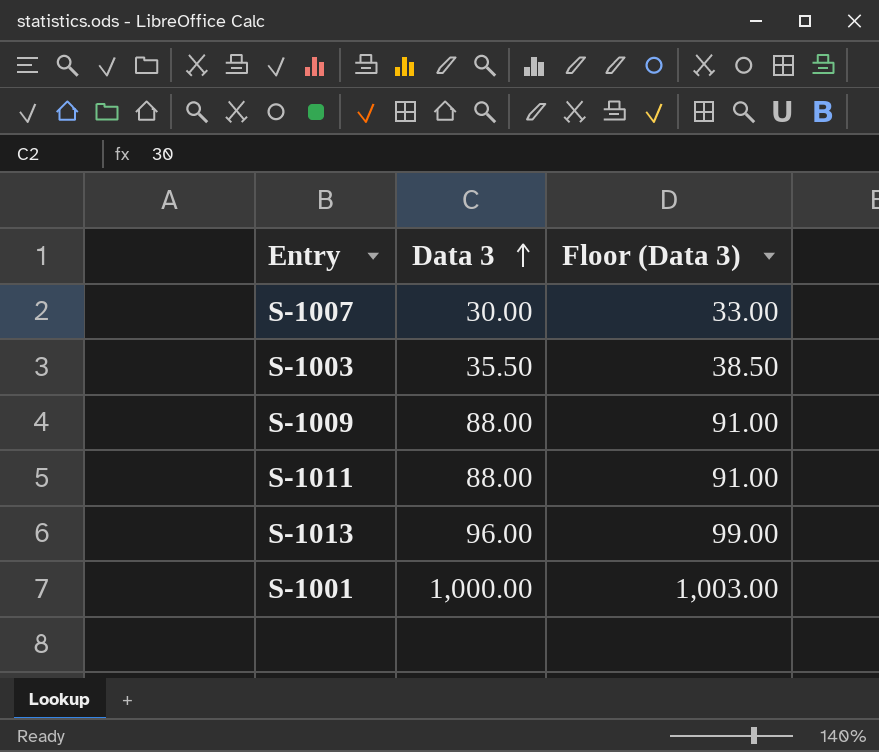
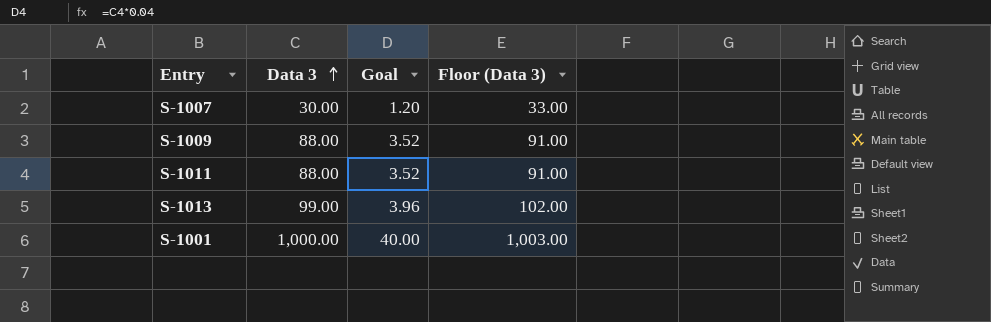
column Goal | formula: none -> [Data 3] * 0.04
row S-1003: 35.50 | 38.50 -> none
S-1013 | Data 3: 96.00 -> 99.00
S-1013 | Floor (Data 3): 99.00 -> 102.00

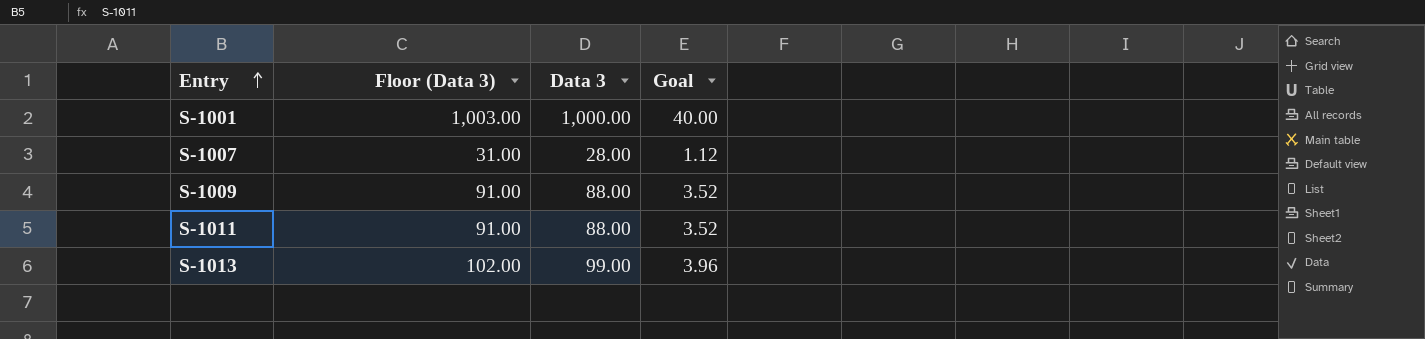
row order: Data 3 ascending -> Entry ascending
column Floor (Data 3) | position: 4 -> 2
S-1007 | Floor (Data 3): 33.00 -> 31.00
S-1007 | Data 3: 30.00 -> 28.00
S-1007 | Goal: 1.20 -> 1.12

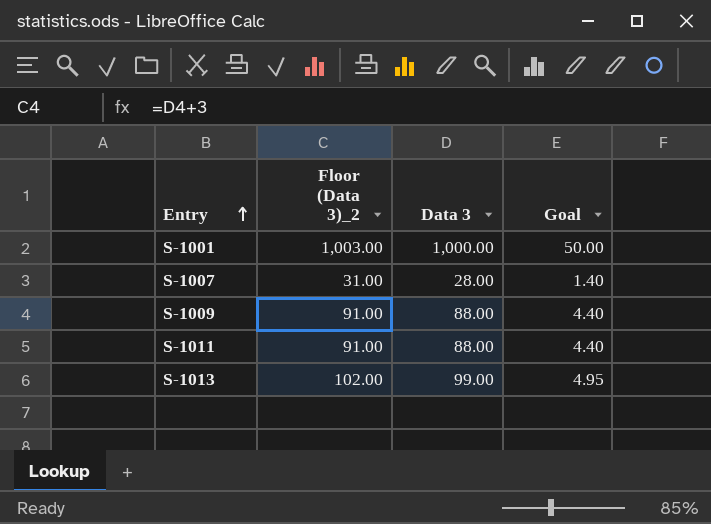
column name: Floor (Data 3) -> Floor (Data 3)_2
column Goal | formula: [Data 3] * 0.04 -> [Data 3] * 0.05

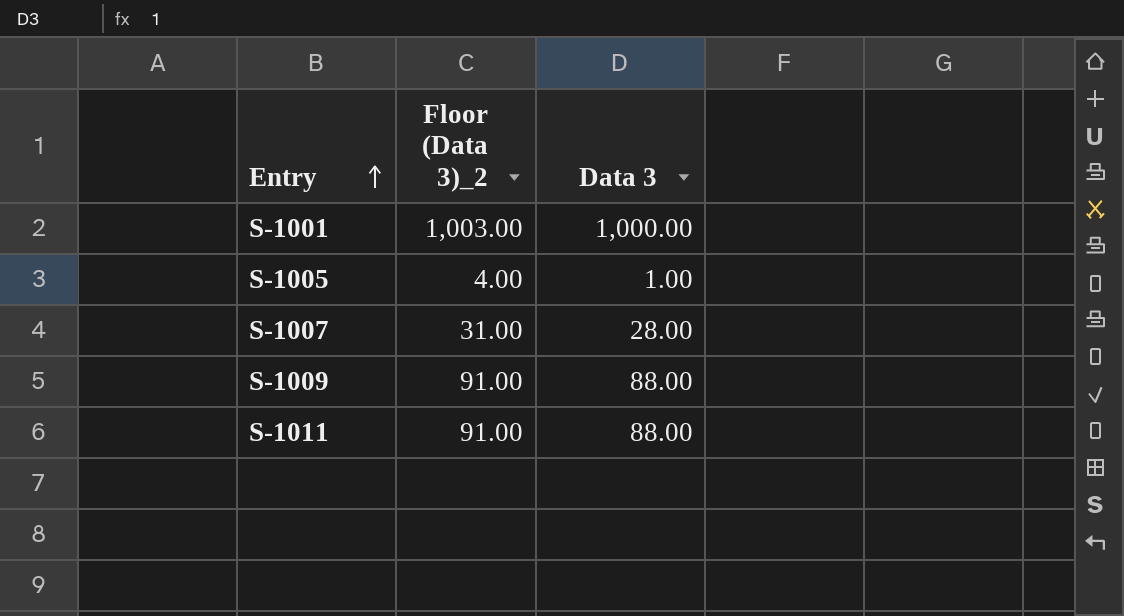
column Goal | formula: [Data 3] * 0.05 -> none
row S-1013: 102.00 | 99.00 | 4.95 -> none
row S-1005: none -> 4.00 | 1.00

